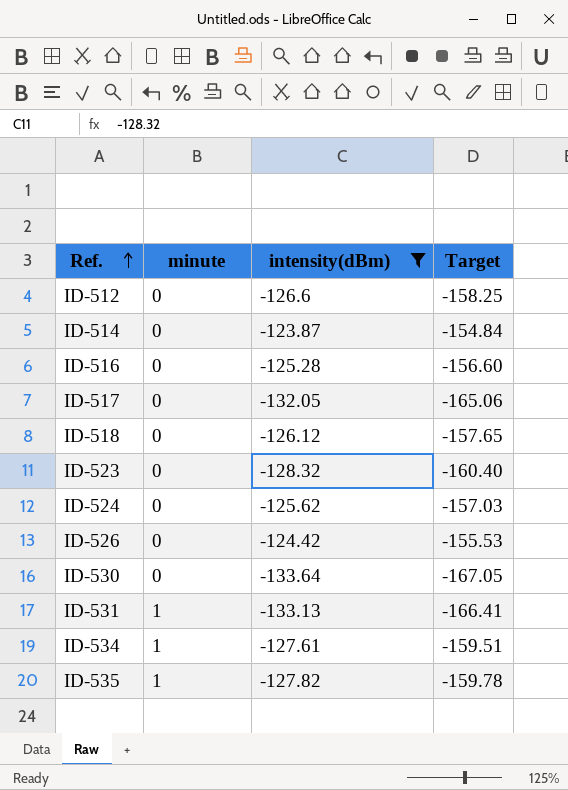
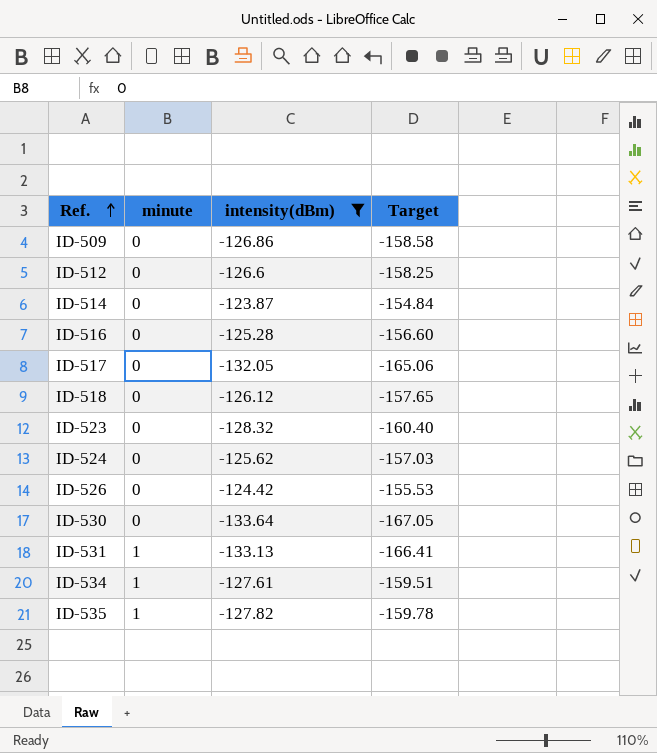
row ID-509: none -> 0 | -126.86 | -158.58

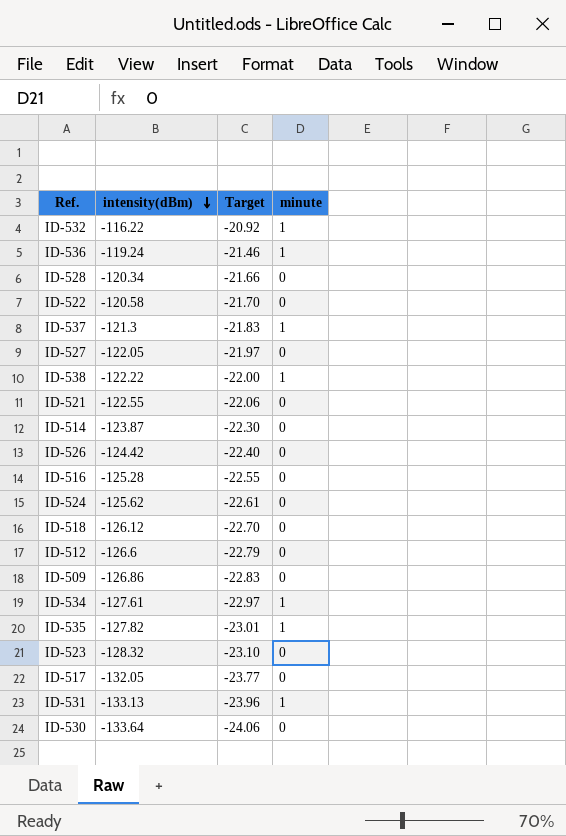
filter: intensity(dBm) <= -123.87 -> none
row order: Ref. ascending -> intensity(dBm) descending
column Target | formula: [intensity(dBm)] * 1.25 -> [intensity(dBm)] * 0.18
column minute | position: 2 -> 4

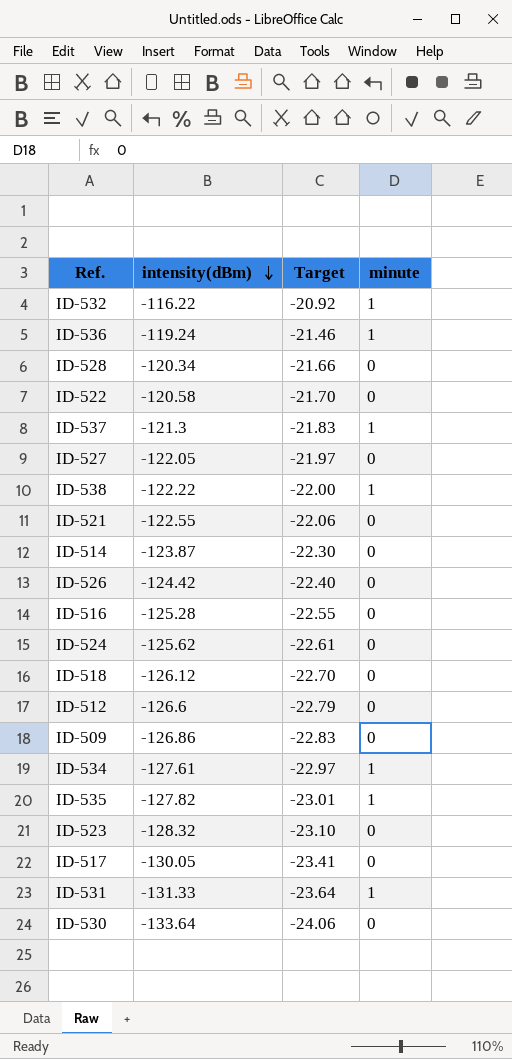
ID-517 | intensity(dBm): -132.05 -> -130.05
ID-517 | Target: -23.77 -> -23.41
ID-531 | intensity(dBm): -133.13 -> -131.33
ID-531 | Target: -23.96 -> -23.64

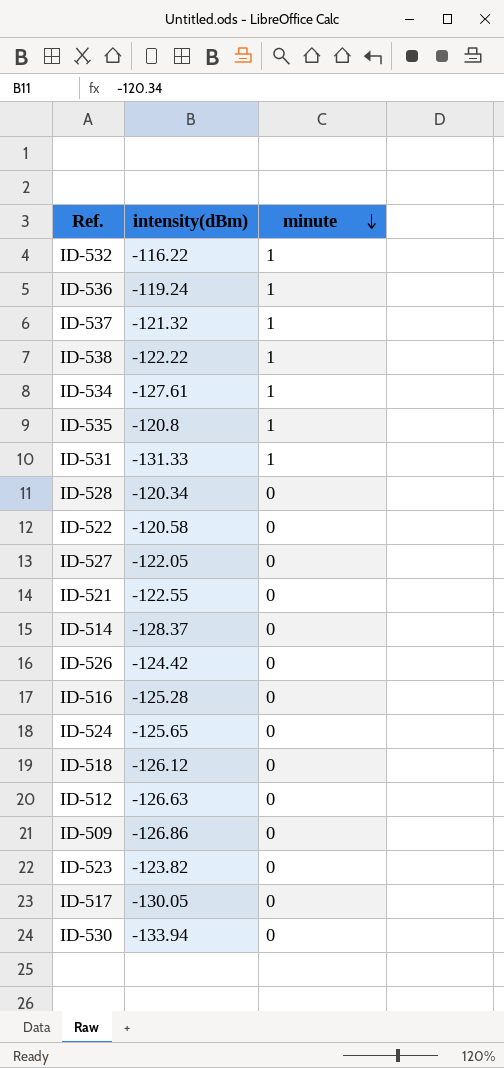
row order: intensity(dBm) descending -> minute descending
column Target | formula: [intensity(dBm)] * 0.18 -> none
ID-537 | intensity(dBm): -121.3 -> -121.32
ID-535 | intensity(dBm): -127.82 -> -120.8
ID-514 | intensity(dBm): -123.87 -> -128.37
ID-524 | intensity(dBm): -125.62 -> -125.65
ID-512 | intensity(dBm): -126.6 -> -126.63
ID-523 | intensity(dBm): -128.32 -> -123.82
ID-530 | intensity(dBm): -133.64 -> -133.94

